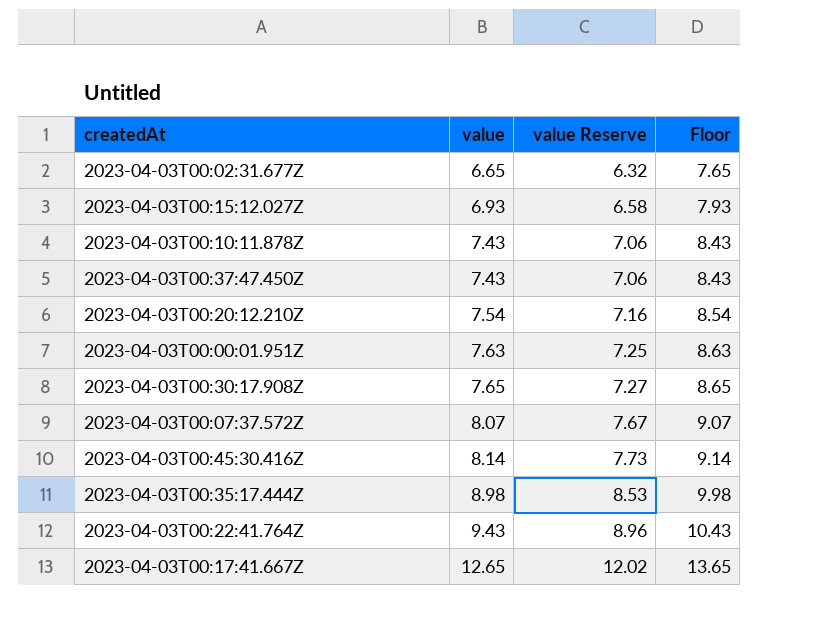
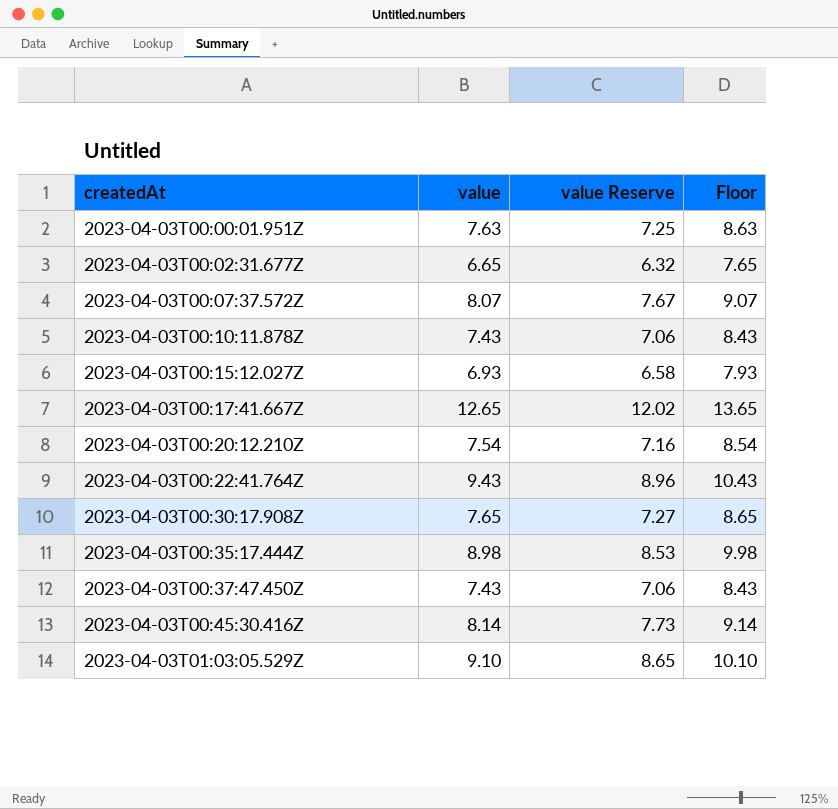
row order: value ascending -> createdAt ascending
row 2023-04-03T01:03:05.529Z: none -> 9.10 | 8.65 | 10.10

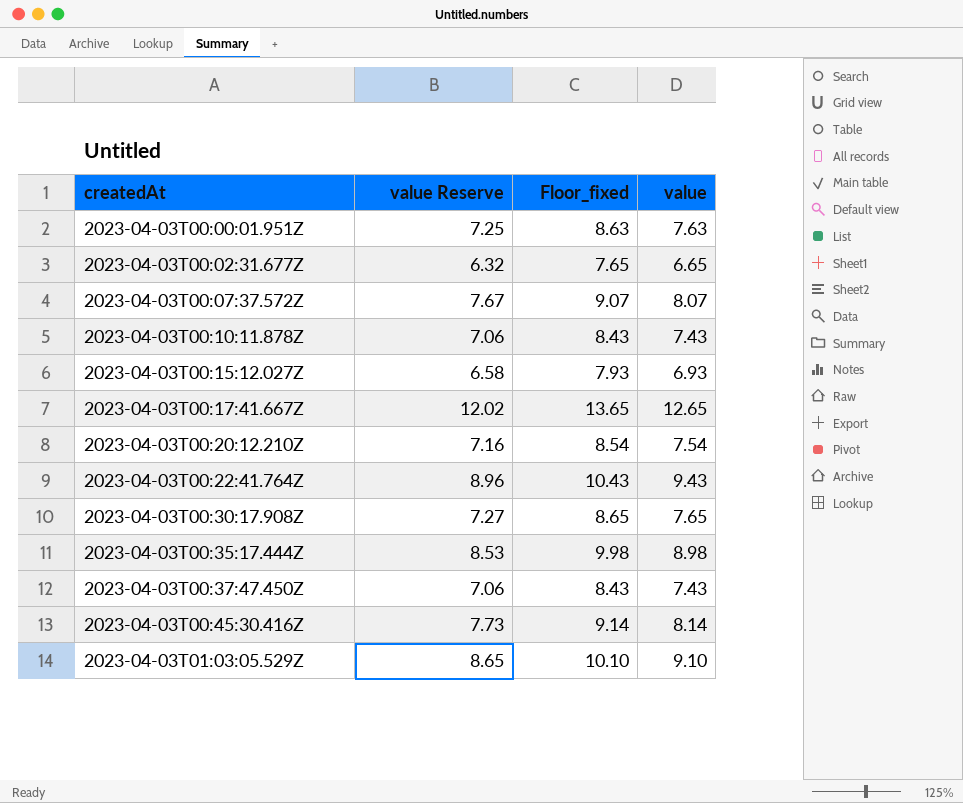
column name: Floor -> Floor_fixed
column value | position: 2 -> 4

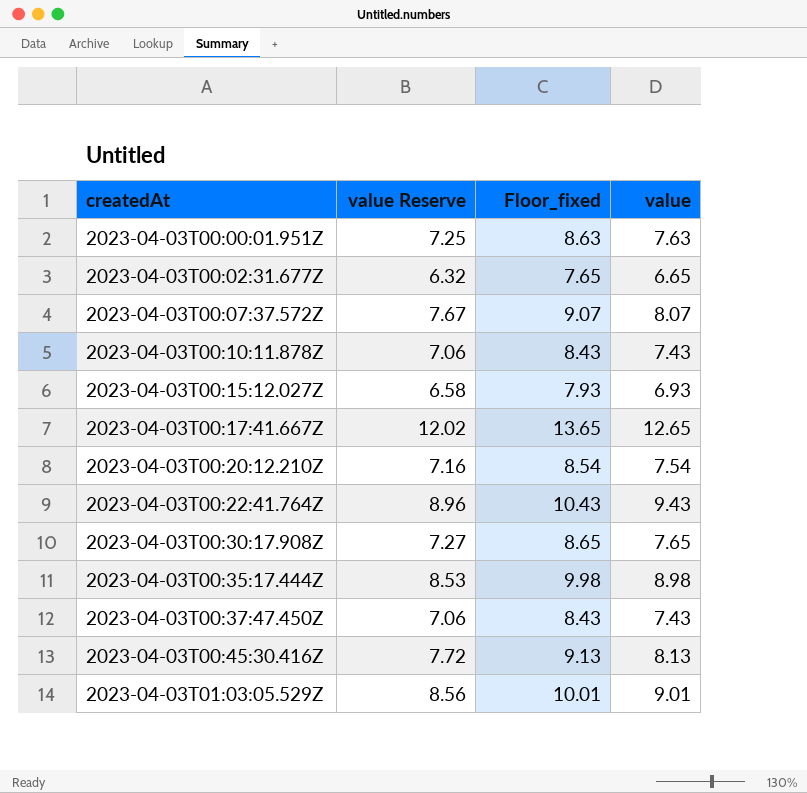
2023-04-03T00:45:30.416Z | value Reserve: 7.73 -> 7.72
2023-04-03T00:45:30.416Z | Floor_fixed: 9.14 -> 9.13
2023-04-03T00:45:30.416Z | value: 8.14 -> 8.13
2023-04-03T01:03:05.529Z | value Reserve: 8.65 -> 8.56
2023-04-03T01:03:05.529Z | Floor_fixed: 10.10 -> 10.01
2023-04-03T01:03:05.529Z | value: 9.10 -> 9.01

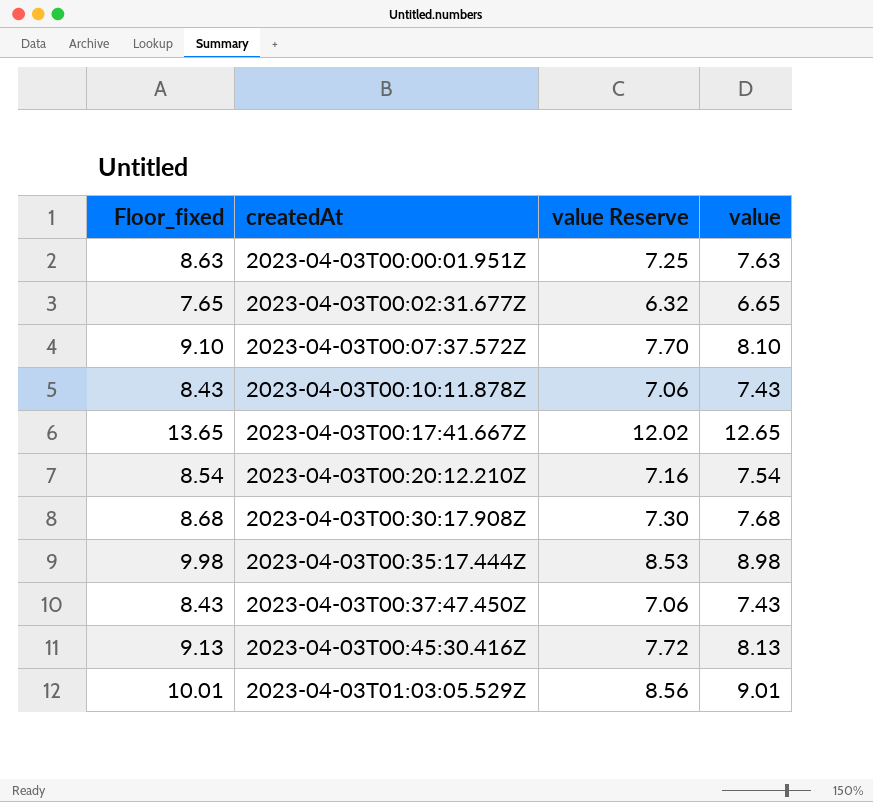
column Floor_fixed | position: 3 -> 1
row 2023-04-03T00:15:12.027Z: 6.58 | 7.93 | 6.93 -> none
row 2023-04-03T00:22:41.764Z: 8.96 | 10.43 | 9.43 -> none
2023-04-03T00:07:37.572Z | Floor_fixed: 9.07 -> 9.10
2023-04-03T00:07:37.572Z | value Reserve: 7.67 -> 7.70
2023-04-03T00:07:37.572Z | value: 8.07 -> 8.10
2023-04-03T00:30:17.908Z | Floor_fixed: 8.65 -> 8.68
2023-04-03T00:30:17.908Z | value Reserve: 7.27 -> 7.30
2023-04-03T00:30:17.908Z | value: 7.65 -> 7.68

